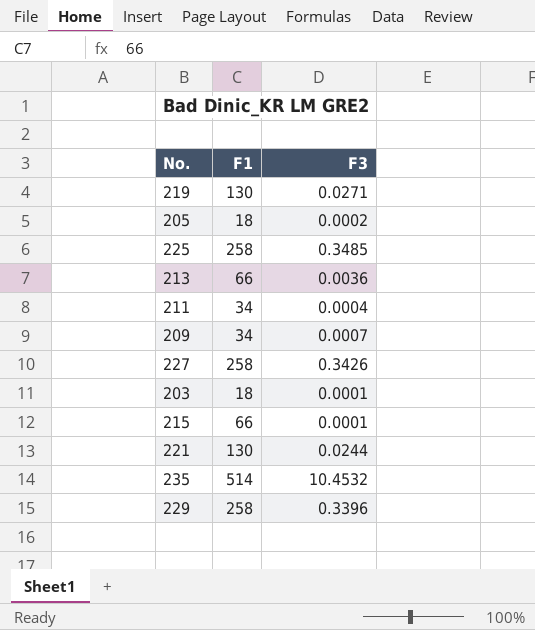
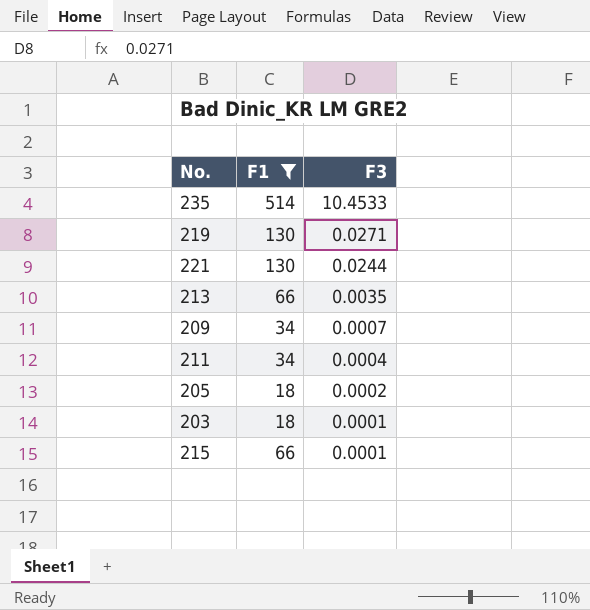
filter: none -> F1 != 258
row order: none -> F3 descending
235 | F3: 10.4532 -> 10.4533
213 | F3: 0.0036 -> 0.0035

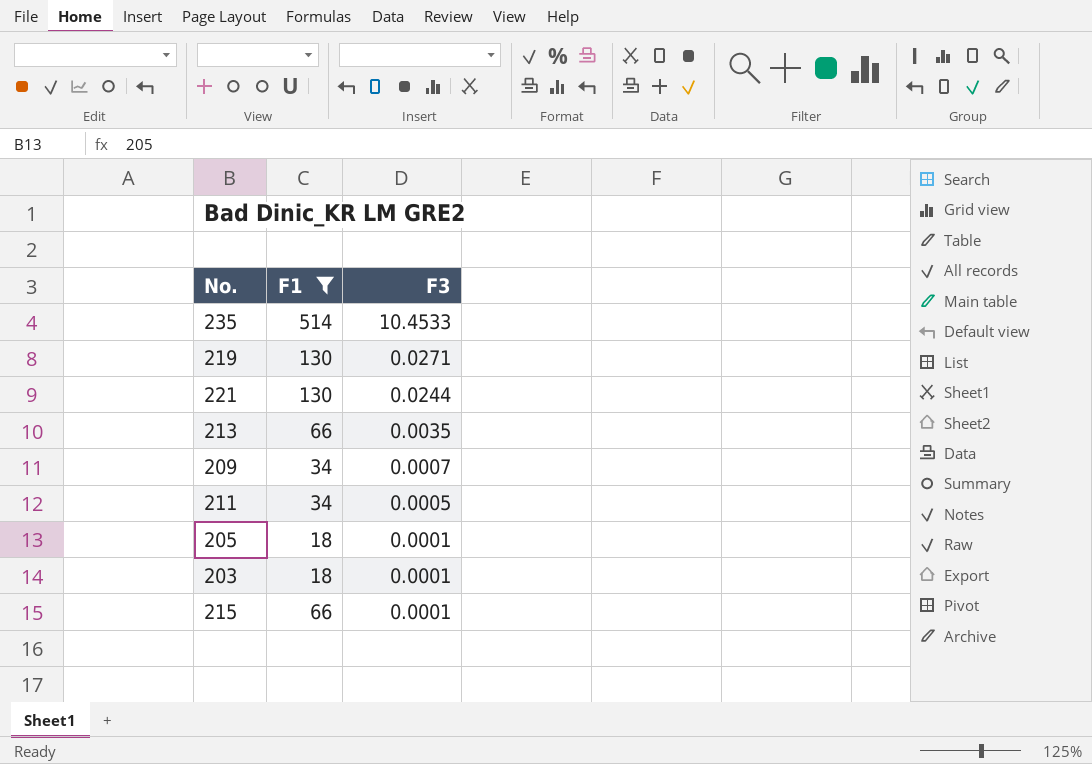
211 | F3: 0.0004 -> 0.0005
205 | F3: 0.0002 -> 0.0001

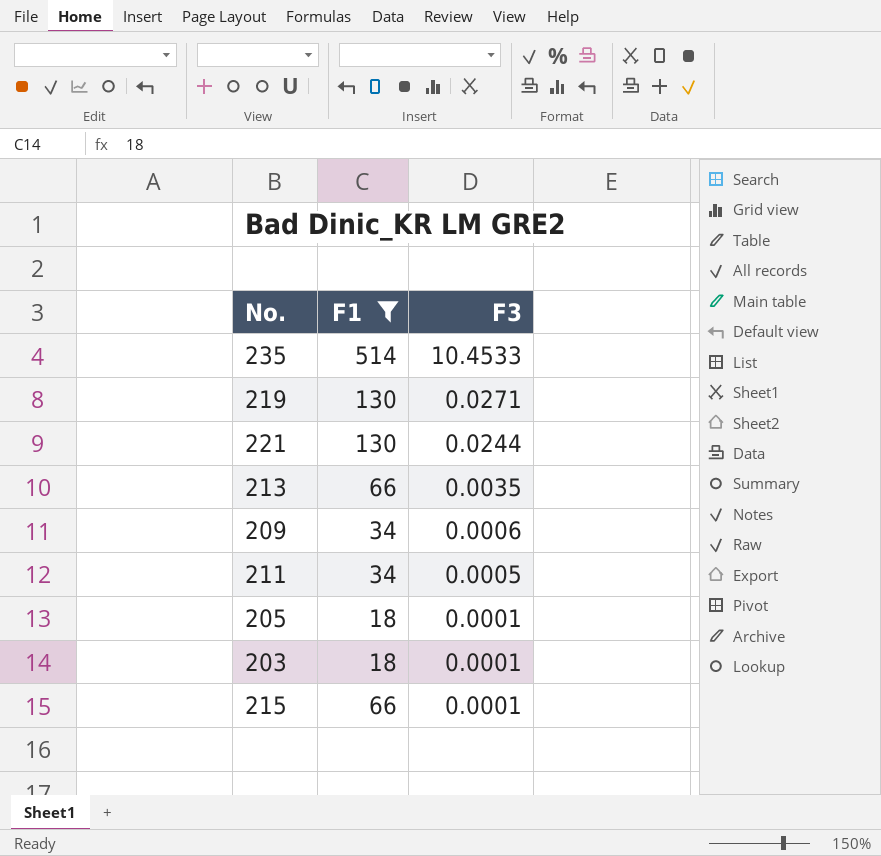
209 | F3: 0.0007 -> 0.0006

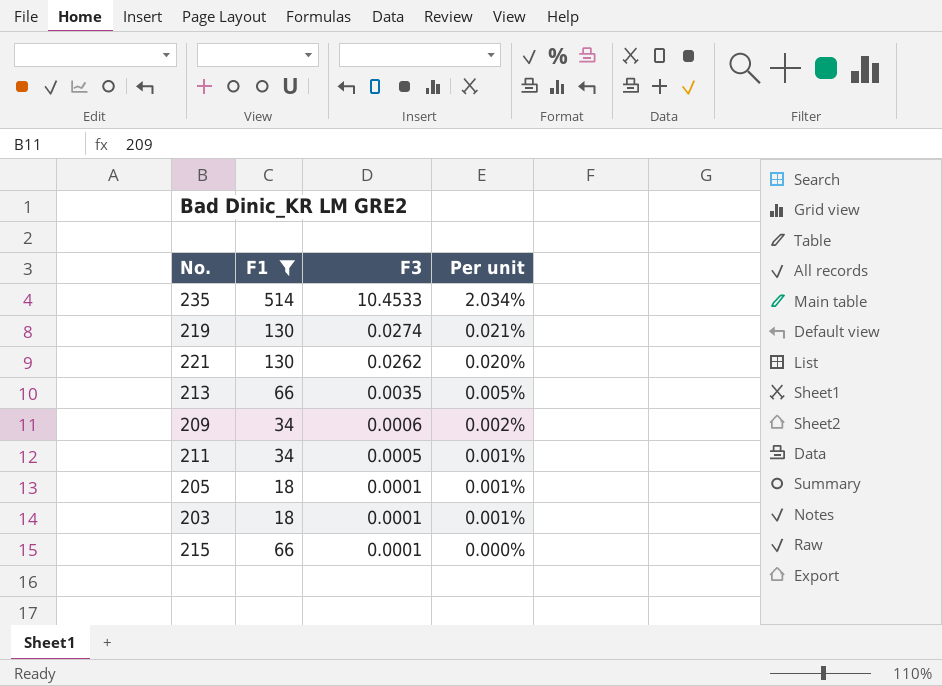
column Per unit | formula: none -> [F3] / [F1]
219 | F3: 0.0271 -> 0.0274
221 | F3: 0.0244 -> 0.0262

